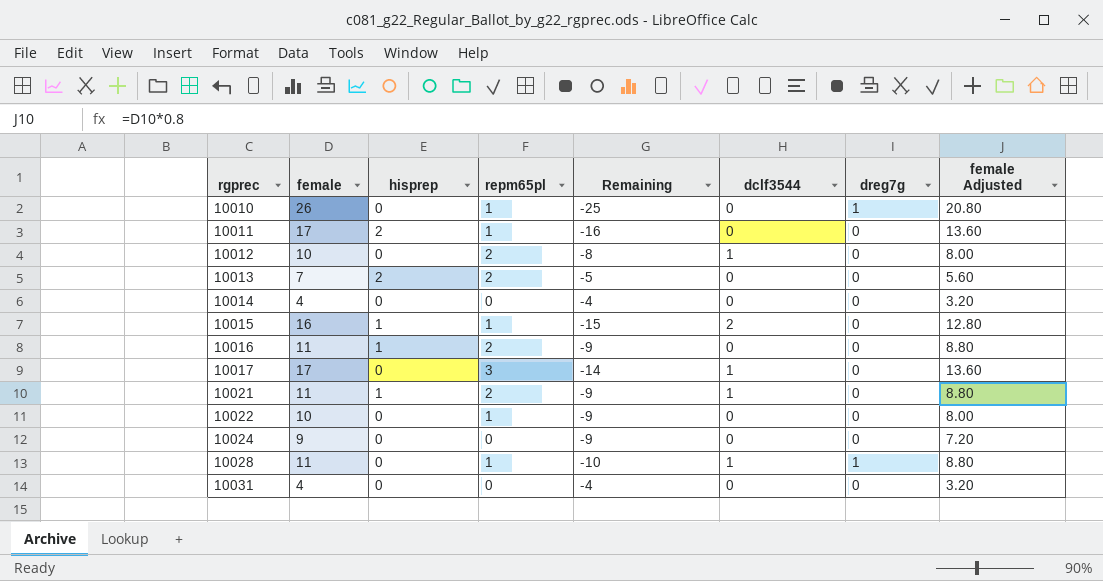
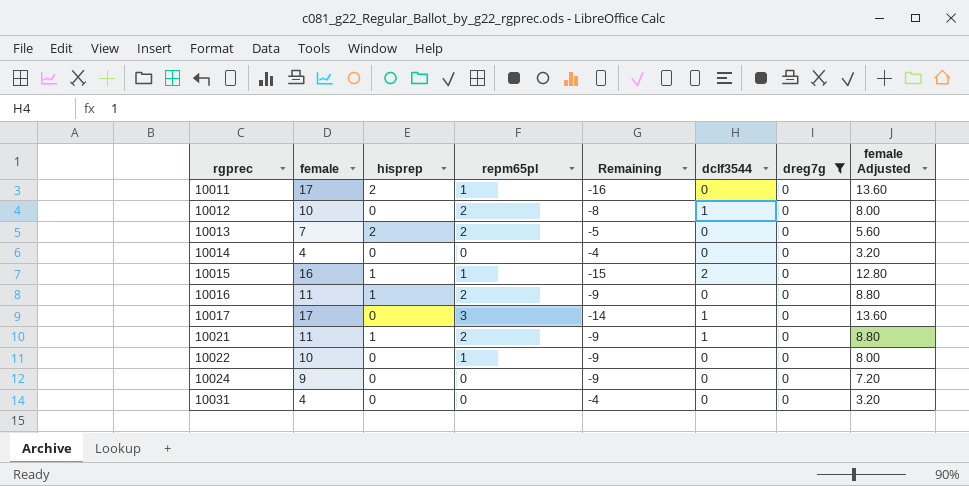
filter: none -> dreg7g = 0

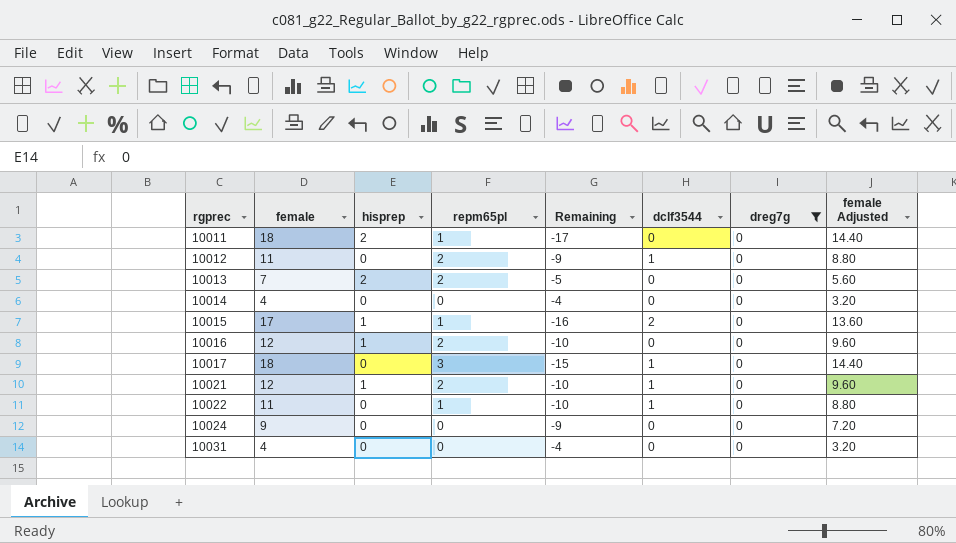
10011 | female: 17 -> 18
10011 | Remaining: -16 -> -17
10011 | female Adjusted: 13.60 -> 14.40
10012 | female: 10 -> 11
10012 | Remaining: -8 -> -9
10012 | female Adjusted: 8.00 -> 8.80
10015 | female: 16 -> 17
10015 | Remaining: -15 -> -16
10015 | female Adjusted: 12.80 -> 13.60
10016 | female: 11 -> 12
10016 | Remaining: -9 -> -10
10016 | female Adjusted: 8.80 -> 9.60
10017 | female: 17 -> 18
10017 | Remaining: -14 -> -15
10017 | female Adjusted: 13.60 -> 14.40
10021 | female: 11 -> 12
10021 | Remaining: -9 -> -10
10021 | female Adjusted: 8.80 -> 9.60
10022 | female: 10 -> 11
10022 | Remaining: -9 -> -10
10022 | dclf3544: 0 -> 1
10022 | female Adjusted: 8.00 -> 8.80

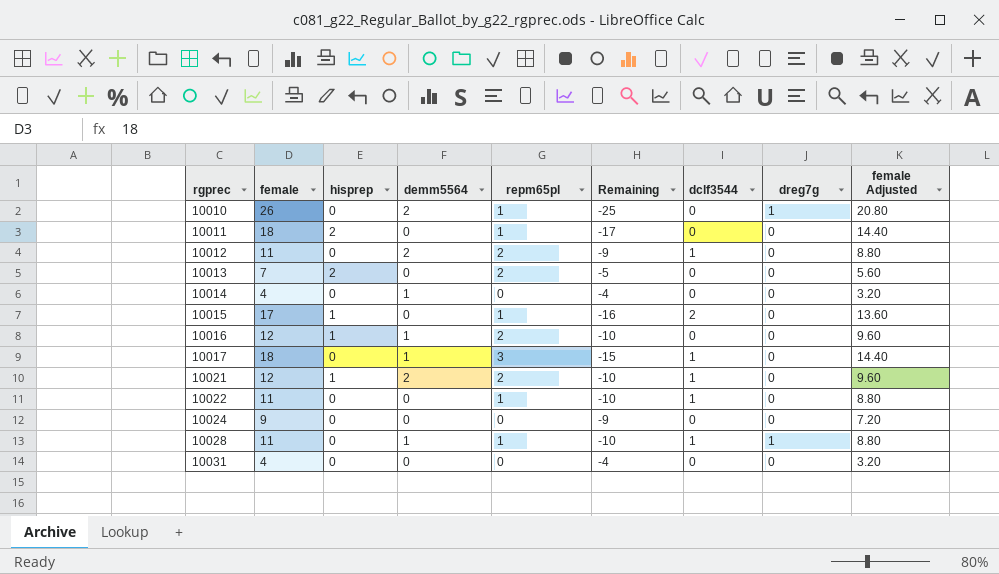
filter: dreg7g = 0 -> none
column demm5564 | position: none -> 4

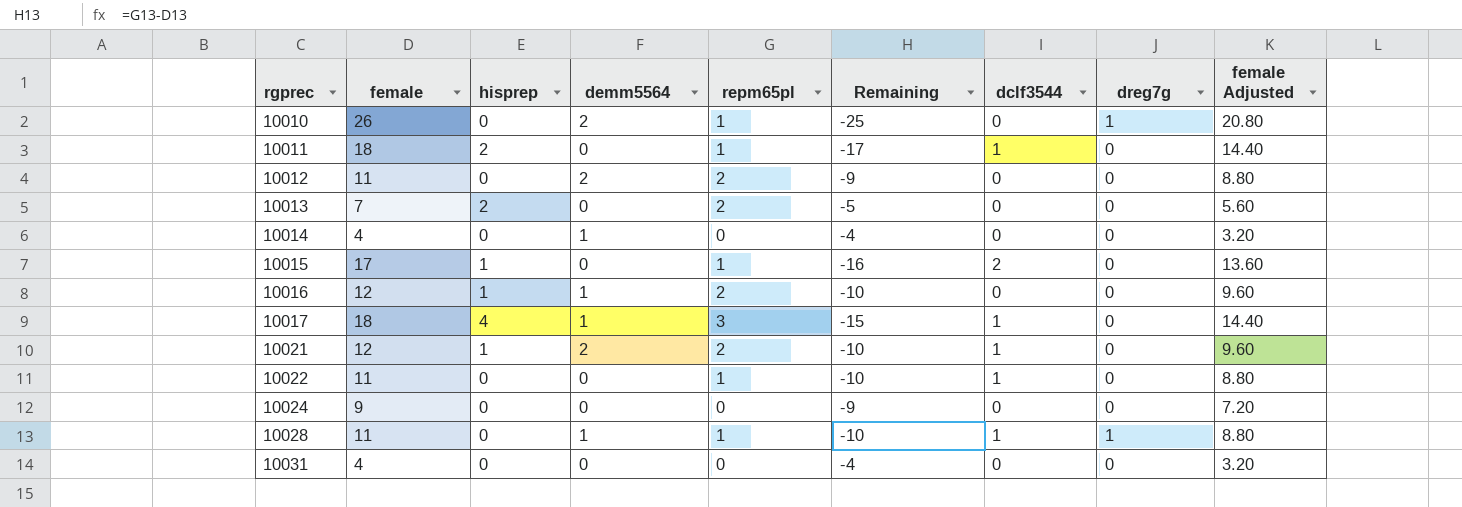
10011 | dclf3544: 0 -> 1
10012 | dclf3544: 1 -> 0
10017 | hisprep: 0 -> 4

